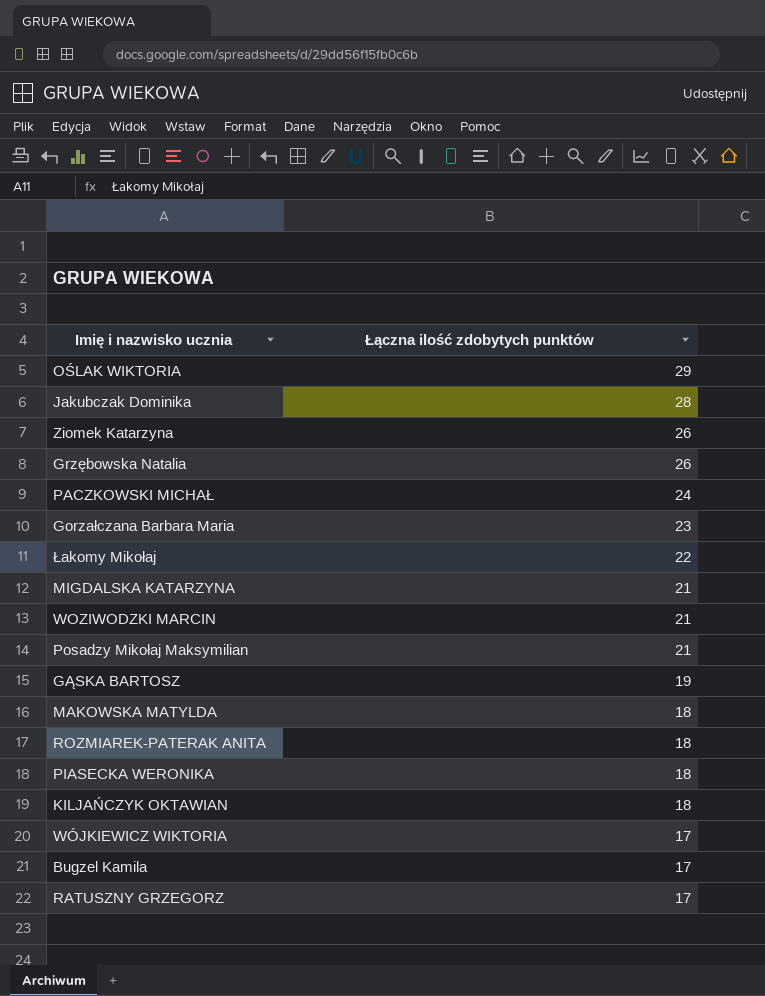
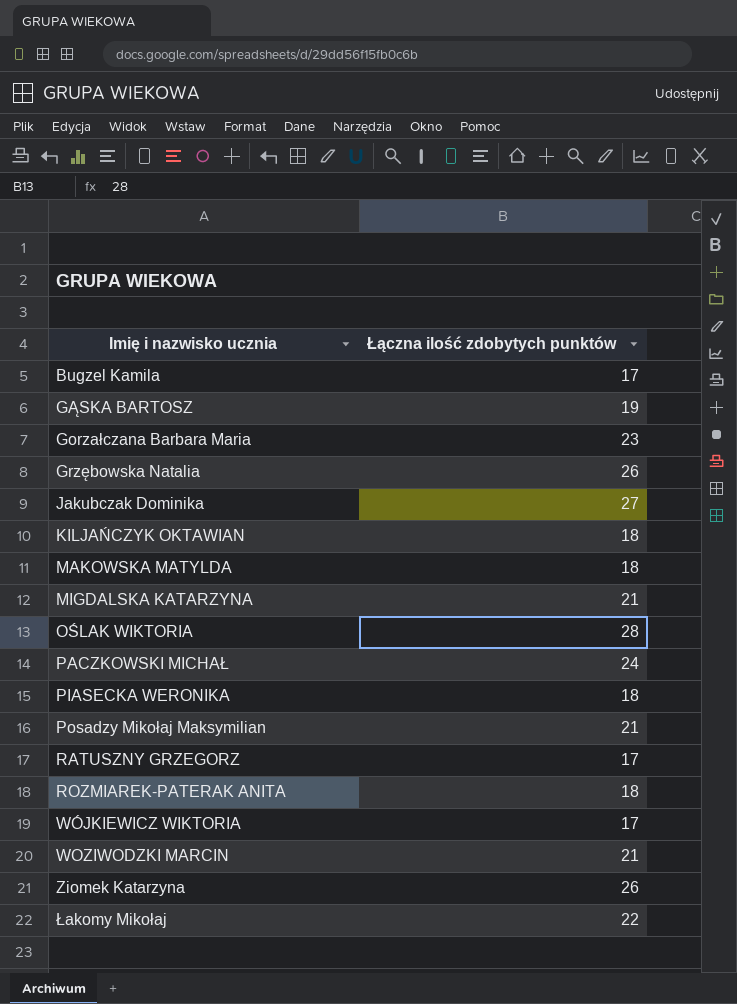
row order: Łączna ilość zdobytych punktów descending -> Imię i nazwisko ucznia ascending
Jakubczak Dominika | Łączna ilość zdobytych punktów: 28 -> 27
OŚLAK WIKTORIA | Łączna ilość zdobytych punktów: 29 -> 28

